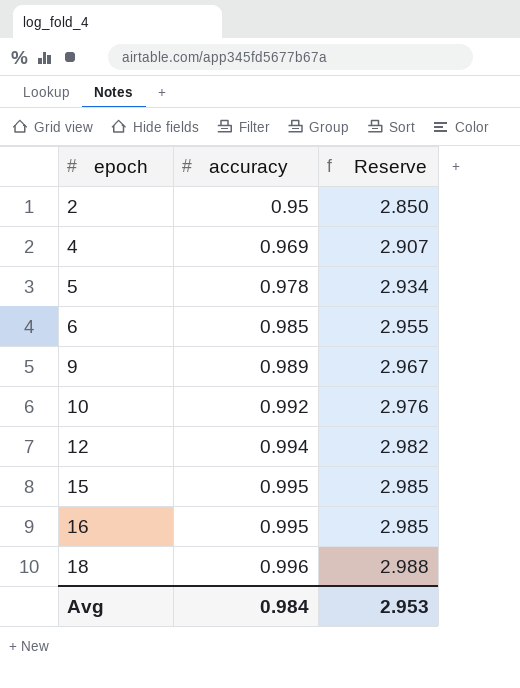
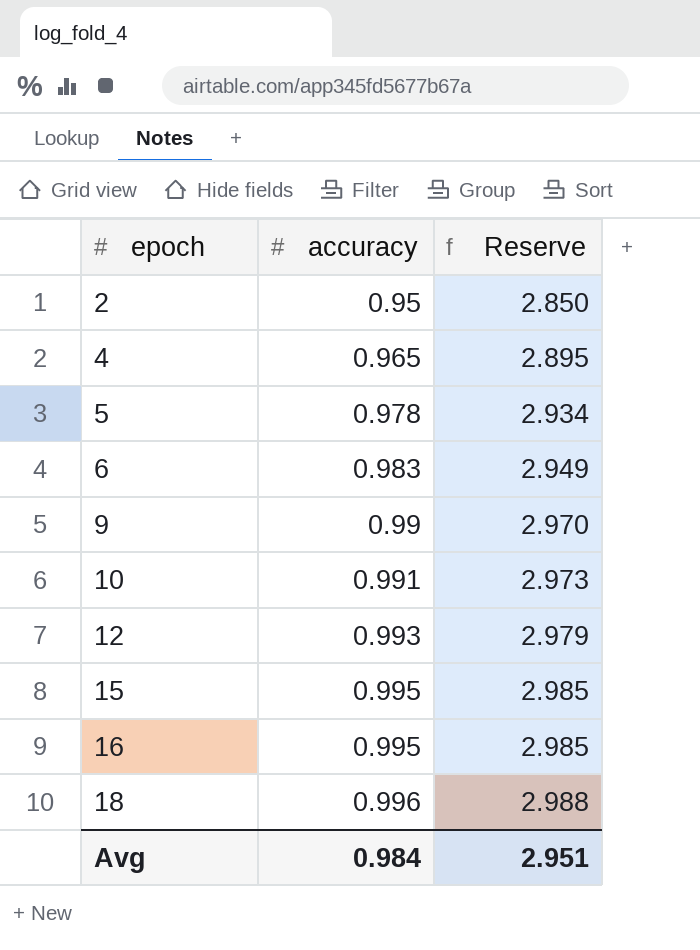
4 | accuracy: 0.969 -> 0.965
4 | Reserve: 2.907 -> 2.895
6 | accuracy: 0.985 -> 0.983
6 | Reserve: 2.955 -> 2.949
9 | accuracy: 0.989 -> 0.99
9 | Reserve: 2.967 -> 2.970
10 | accuracy: 0.992 -> 0.991
10 | Reserve: 2.976 -> 2.973
12 | accuracy: 0.994 -> 0.993
12 | Reserve: 2.982 -> 2.979
Avg | Reserve: 2.953 -> 2.951

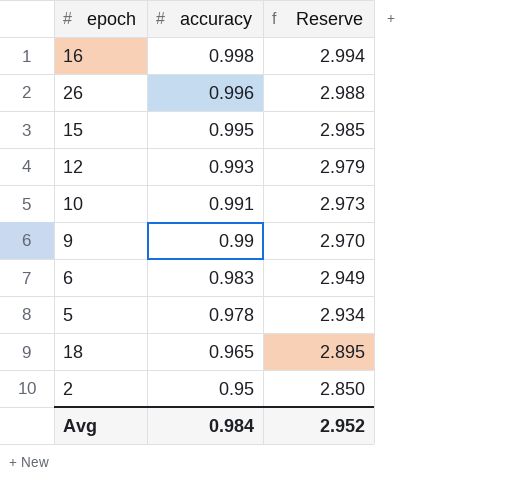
row order: epoch ascending -> accuracy descending
row 4: 0.965 | 2.895 -> none
16 | accuracy: 0.995 -> 0.998
16 | Reserve: 2.985 -> 2.994
row 26: none -> 0.996 | 2.988
18 | accuracy: 0.996 -> 0.965
18 | Reserve: 2.988 -> 2.895
Avg | Reserve: 2.951 -> 2.952

